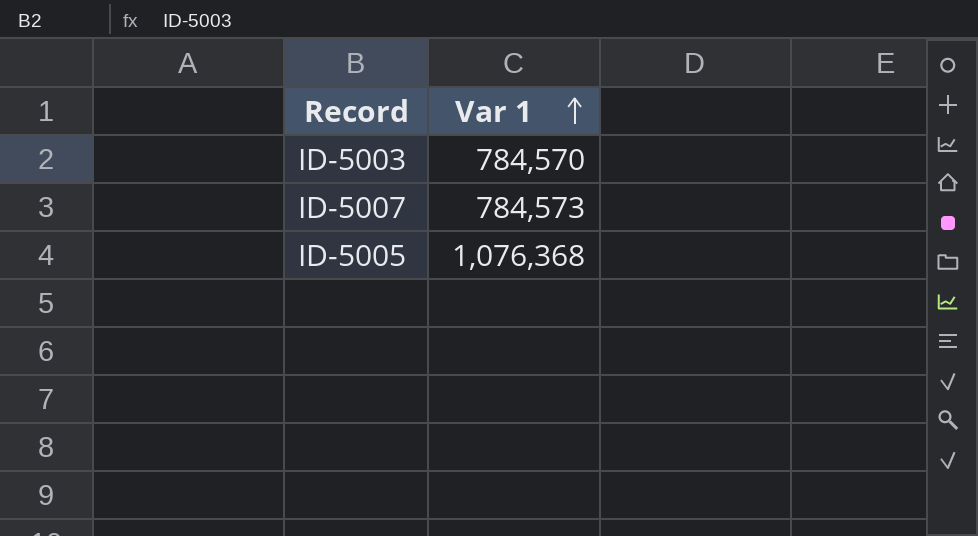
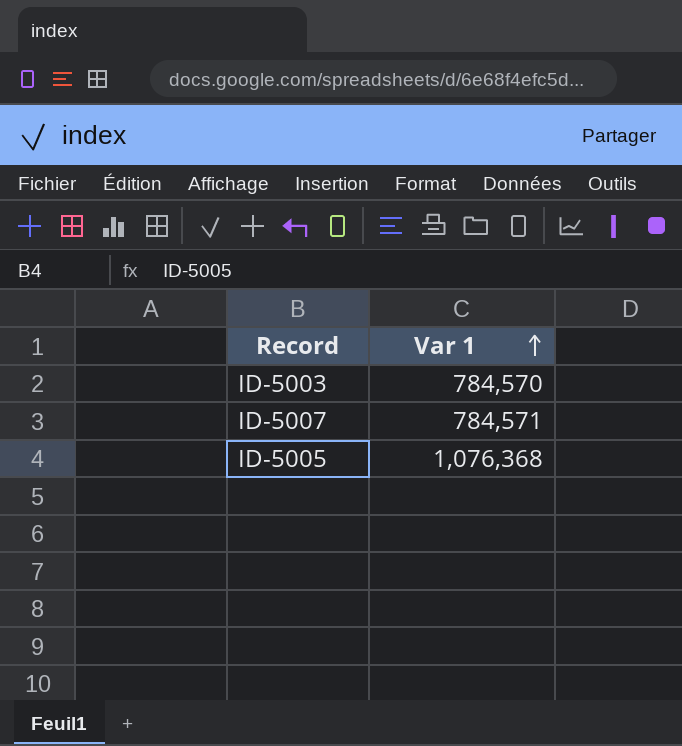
ID-5007 | Var 1: 784,573 -> 784,571

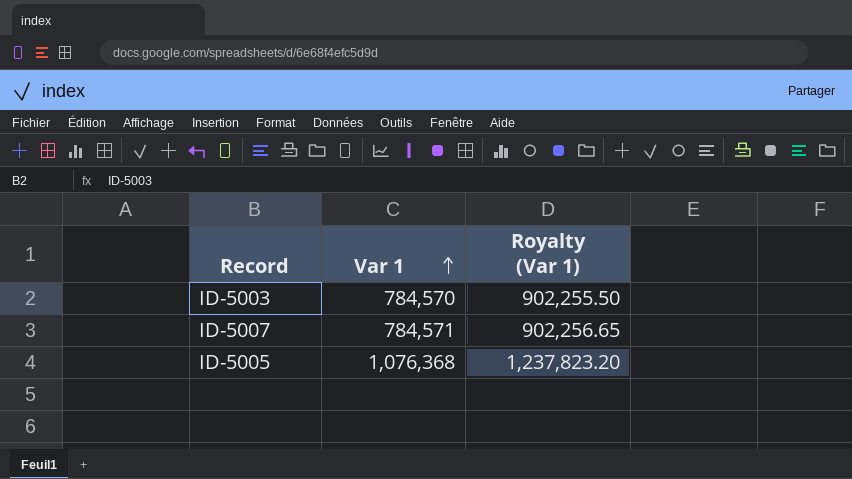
column Royalty (Var 1) | formula: none -> [Var 1] * 1.15

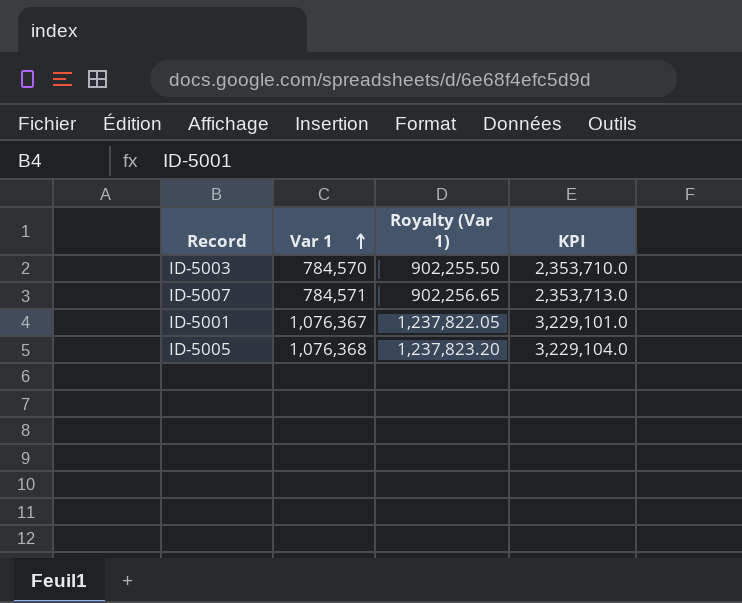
column KPI | formula: none -> [Var 1] * 3
row ID-5001: none -> 1,076,367 | 1,237,822.05 | 3,229,101.0

